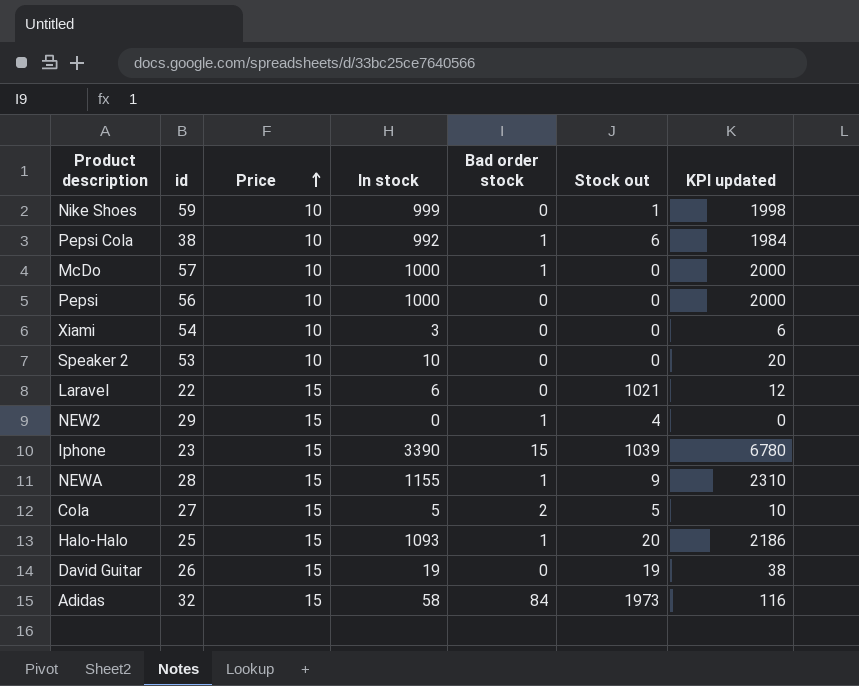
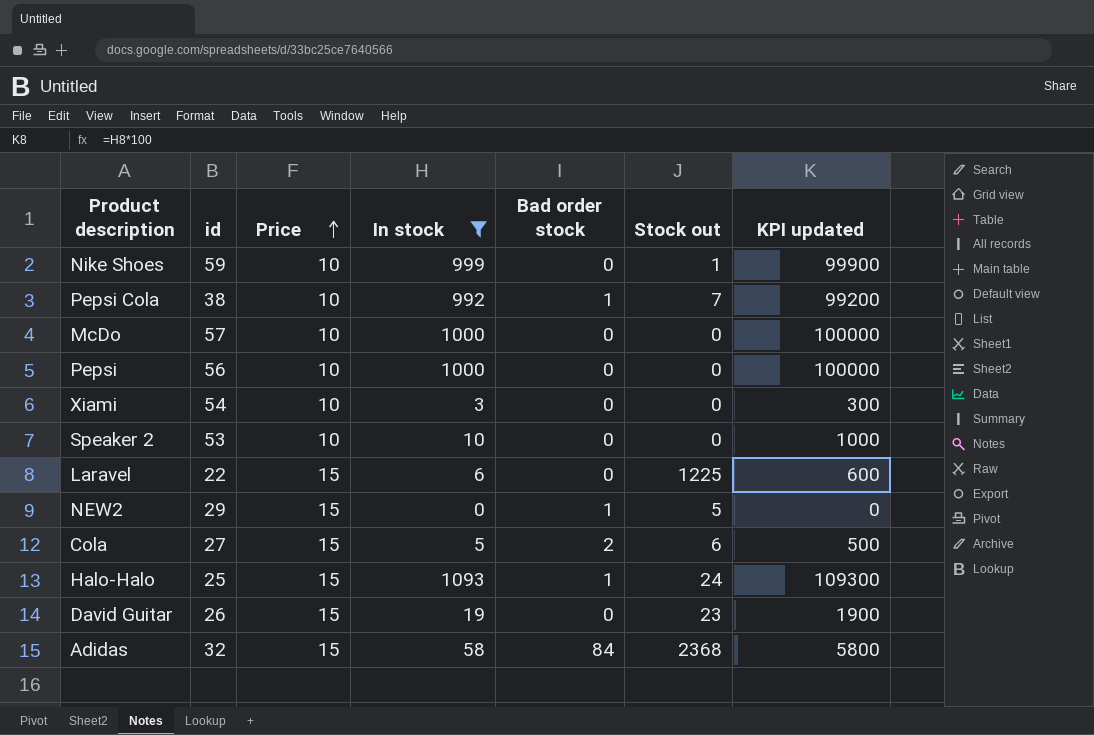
filter: none -> In stock <= 1093
column KPI updated | formula: [In stock] * 2 -> [In stock] * 100
Pepsi Cola | Stock out: 6 -> 7
McDo | Bad order stock: 1 -> 0
Laravel | Stock out: 1021 -> 1225
NEW2 | Stock out: 4 -> 5
Cola | Stock out: 5 -> 6
Halo-Halo | Stock out: 20 -> 24
David Guitar | Stock out: 19 -> 23
Adidas | Stock out: 1973 -> 2368

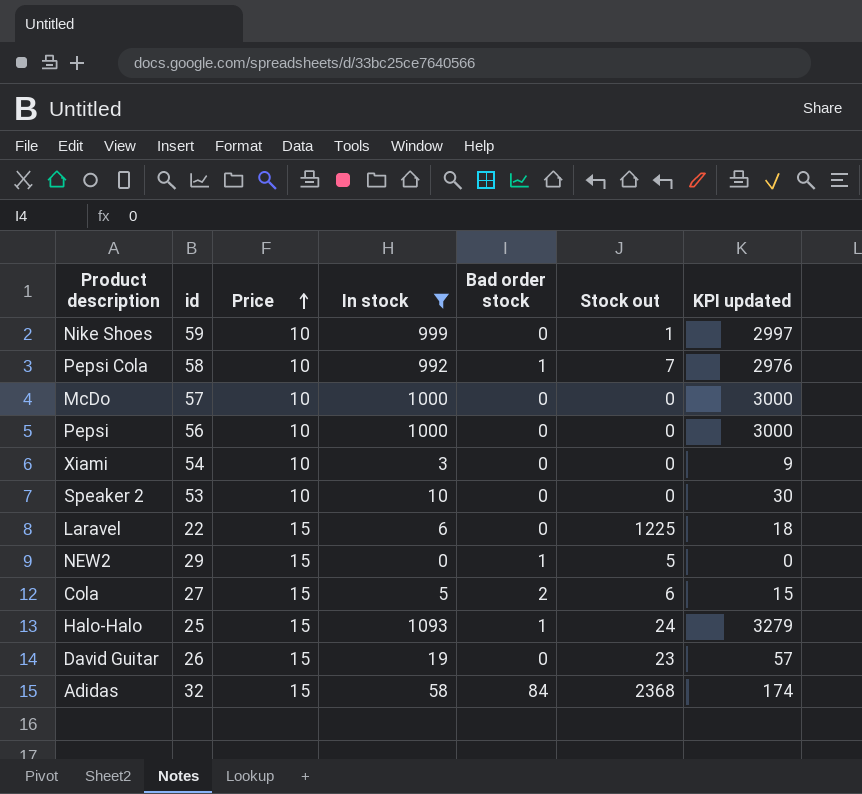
column KPI updated | formula: [In stock] * 100 -> [In stock] * 3
Pepsi Cola | id: 38 -> 58

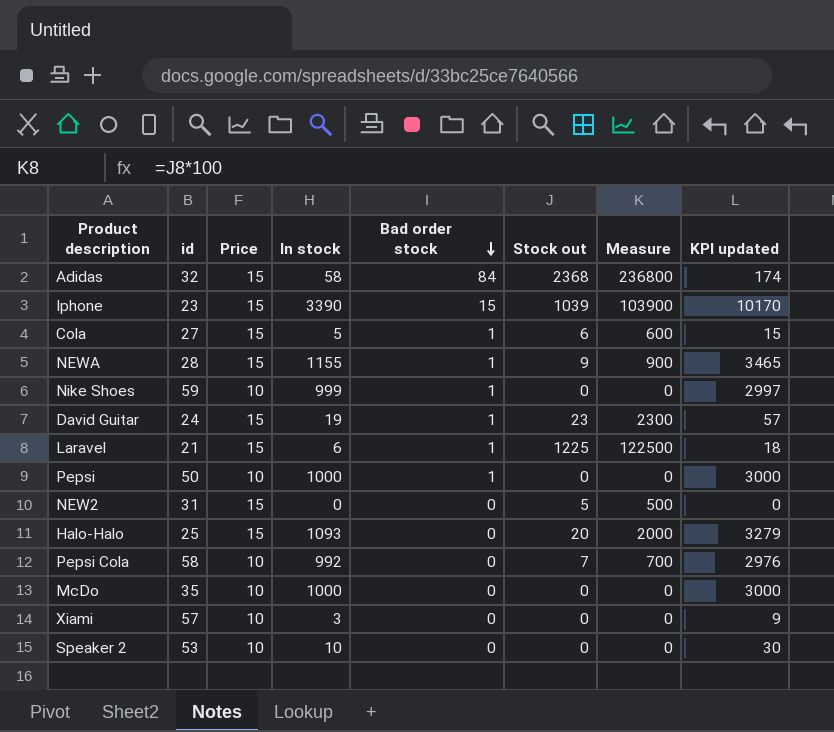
filter: In stock <= 1093 -> none
row order: Price ascending -> Bad order stock descending
column Measure | formula: none -> [Stock out] * 100
Cola | Bad order stock: 2 -> 1
Nike Shoes | Bad order stock: 0 -> 1
Nike Shoes | Stock out: 1 -> 0
David Guitar | id: 26 -> 24
David Guitar | Bad order stock: 0 -> 1
Laravel | id: 22 -> 21
Laravel | Bad order stock: 0 -> 1
Pepsi | id: 56 -> 50
Pepsi | Bad order stock: 0 -> 1
NEW2 | id: 29 -> 31
NEW2 | Bad order stock: 1 -> 0
Halo-Halo | Bad order stock: 1 -> 0
Halo-Halo | Stock out: 24 -> 20
Pepsi Cola | Bad order stock: 1 -> 0
McDo | id: 57 -> 35
Xiami | id: 54 -> 57

